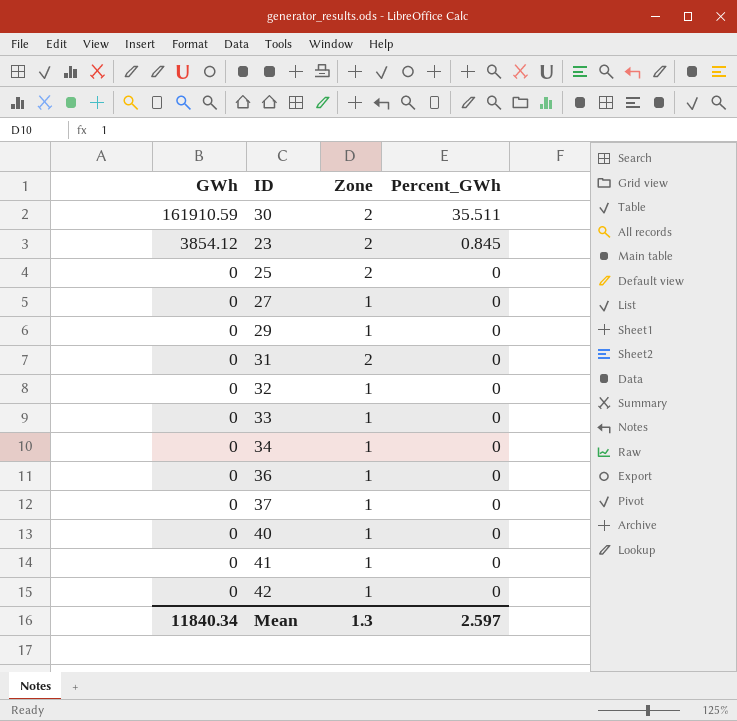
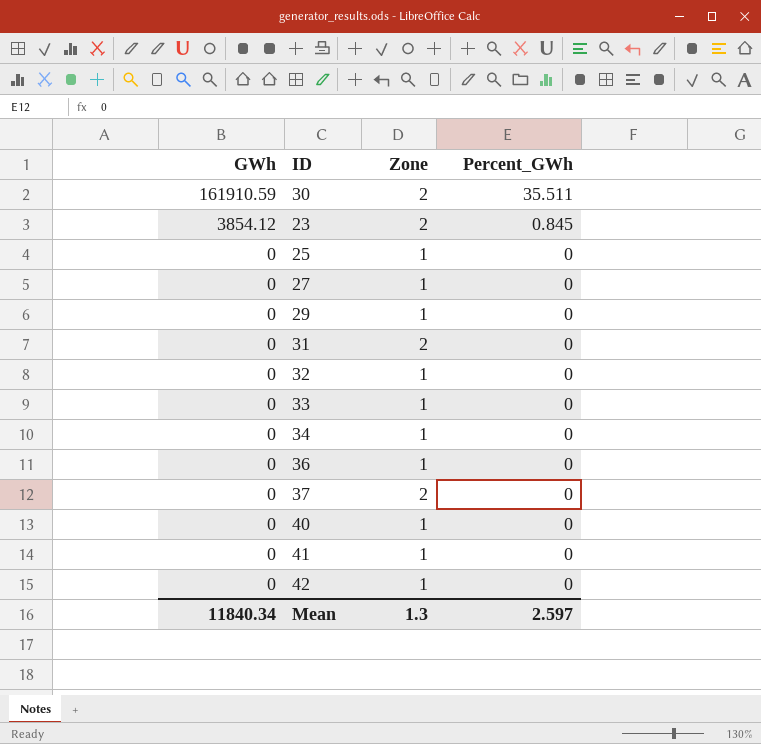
25 | Zone: 2 -> 1
37 | Zone: 1 -> 2

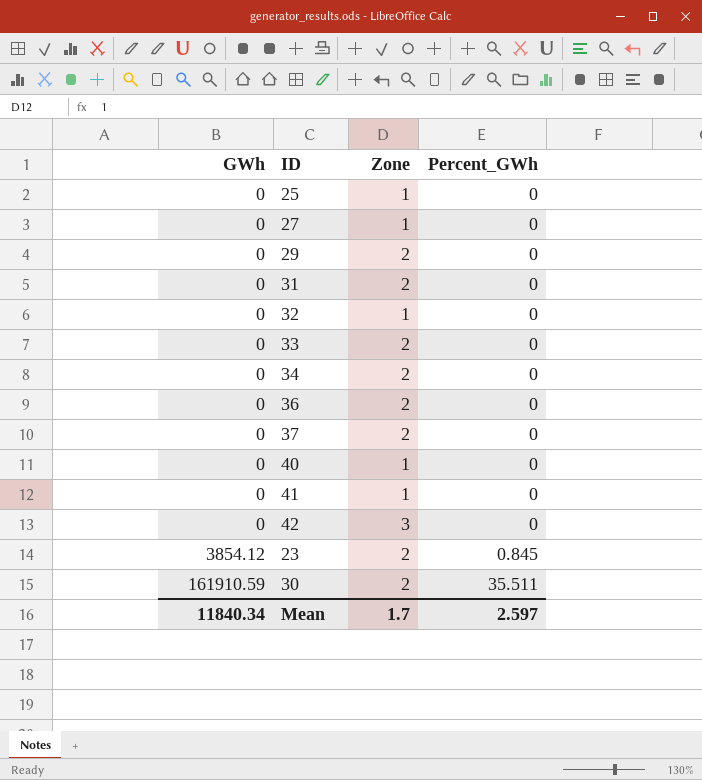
row order: GWh descending -> GWh ascending
29 | Zone: 1 -> 2
33 | Zone: 1 -> 2
34 | Zone: 1 -> 2
36 | Zone: 1 -> 2
42 | Zone: 1 -> 3
Mean | Zone: 1.3 -> 1.7

